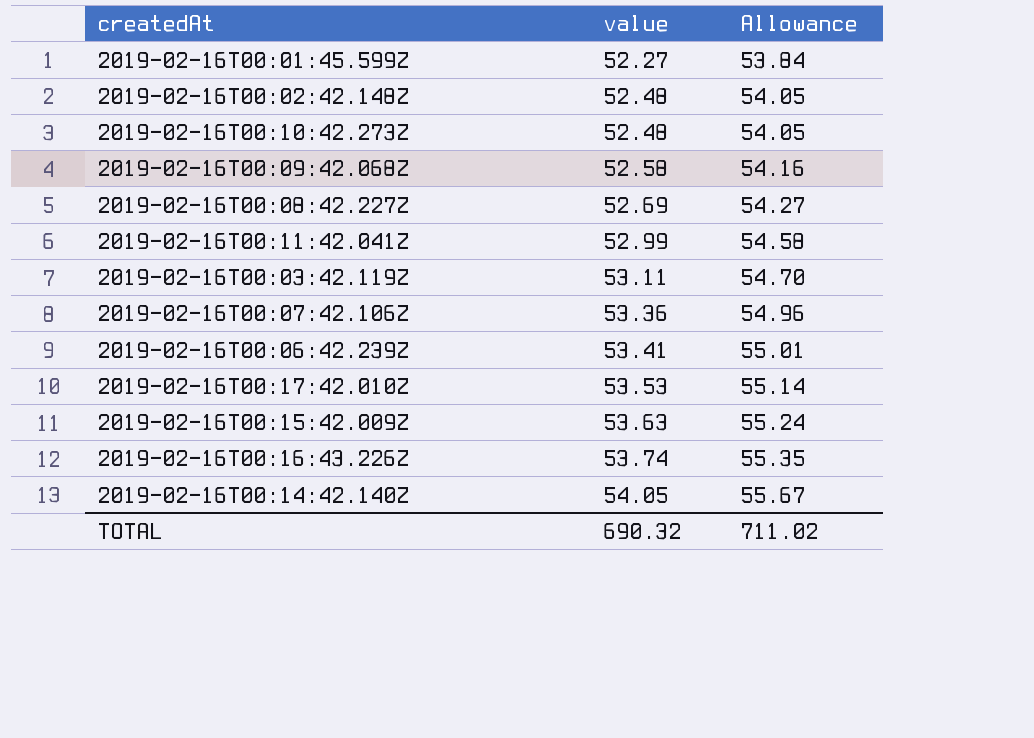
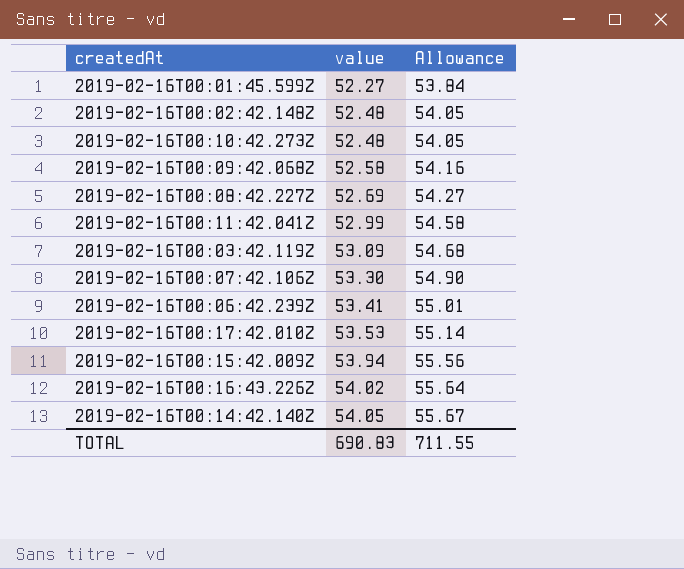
2019-02-16T00:03:42.119Z | value: 53.11 -> 53.09
2019-02-16T00:03:42.119Z | Allowance: 54.70 -> 54.68
2019-02-16T00:07:42.106Z | value: 53.36 -> 53.30
2019-02-16T00:07:42.106Z | Allowance: 54.96 -> 54.90
2019-02-16T00:15:42.009Z | value: 53.63 -> 53.94
2019-02-16T00:15:42.009Z | Allowance: 55.24 -> 55.56
2019-02-16T00:16:43.226Z | value: 53.74 -> 54.02
2019-02-16T00:16:43.226Z | Allowance: 55.35 -> 55.64
TOTAL | value: 690.32 -> 690.83
TOTAL | Allowance: 711.02 -> 711.55

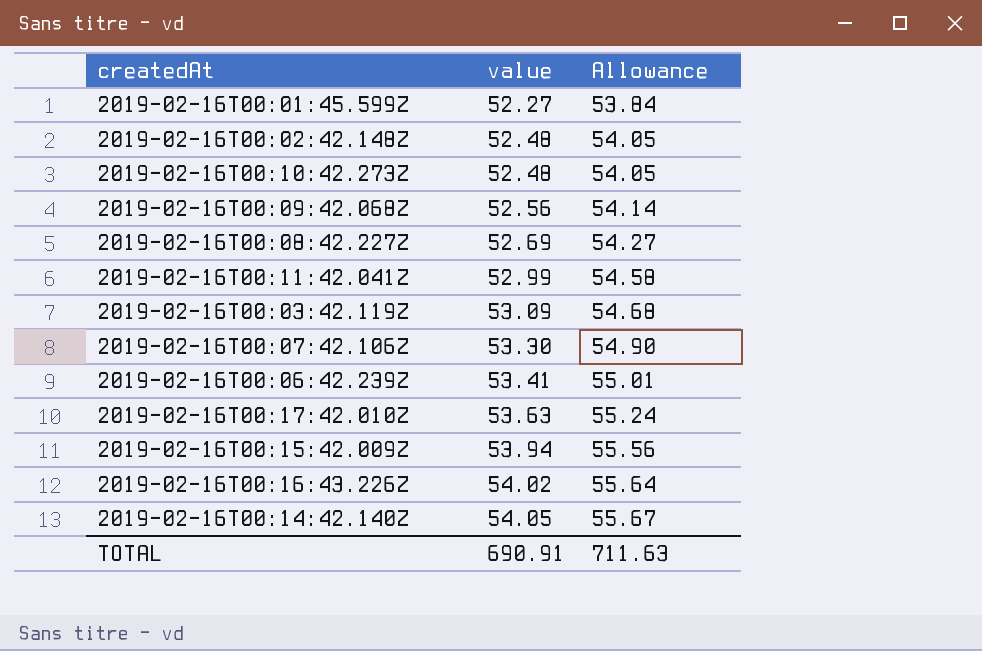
2019-02-16T00:09:42.068Z | value: 52.58 -> 52.56
2019-02-16T00:09:42.068Z | Allowance: 54.16 -> 54.14
2019-02-16T00:17:42.010Z | value: 53.53 -> 53.63
2019-02-16T00:17:42.010Z | Allowance: 55.14 -> 55.24
TOTAL | value: 690.83 -> 690.91
TOTAL | Allowance: 711.55 -> 711.63

